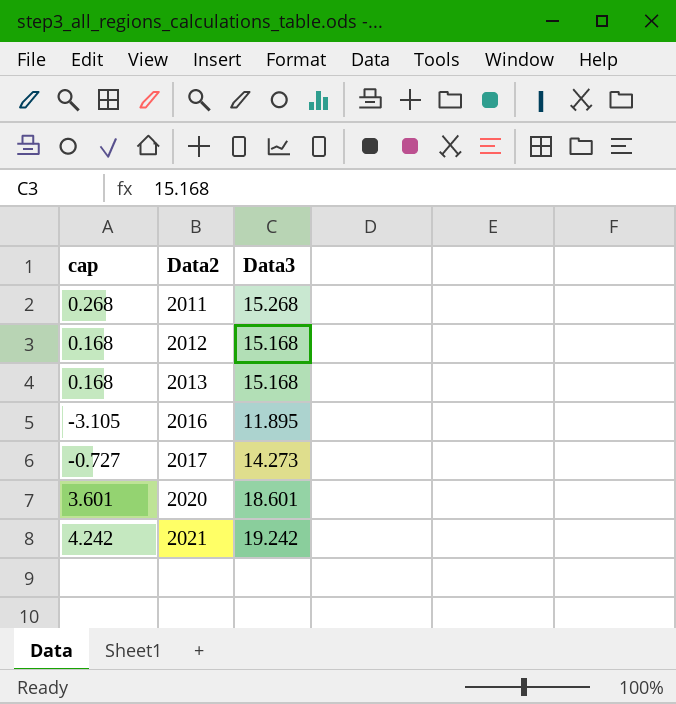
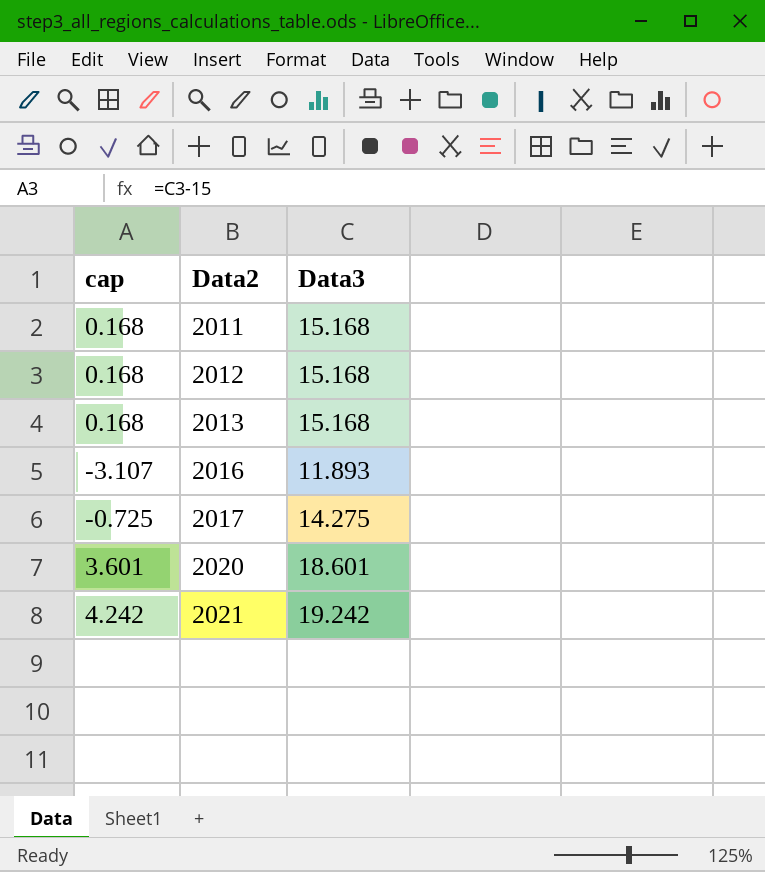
2011 | cap: 0.268 -> 0.168
2011 | Data3: 15.268 -> 15.168
2016 | cap: -3.105 -> -3.107
2016 | Data3: 11.895 -> 11.893
2017 | cap: -0.727 -> -0.725
2017 | Data3: 14.273 -> 14.275

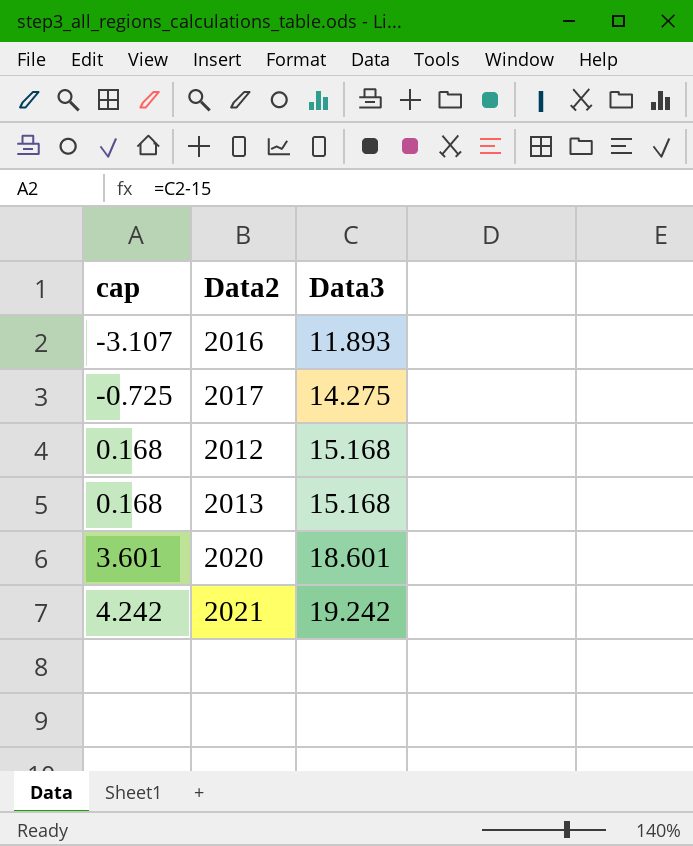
row order: Data2 ascending -> cap ascending
row 2011: 0.168 | 15.168 -> none

